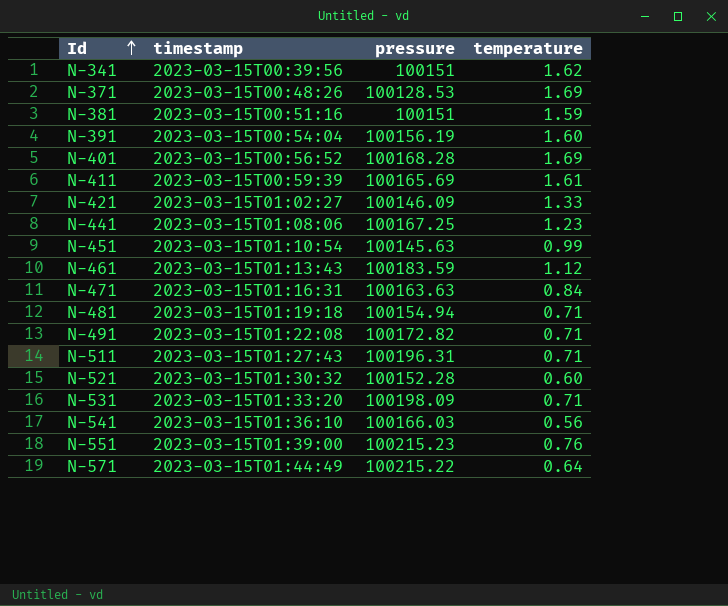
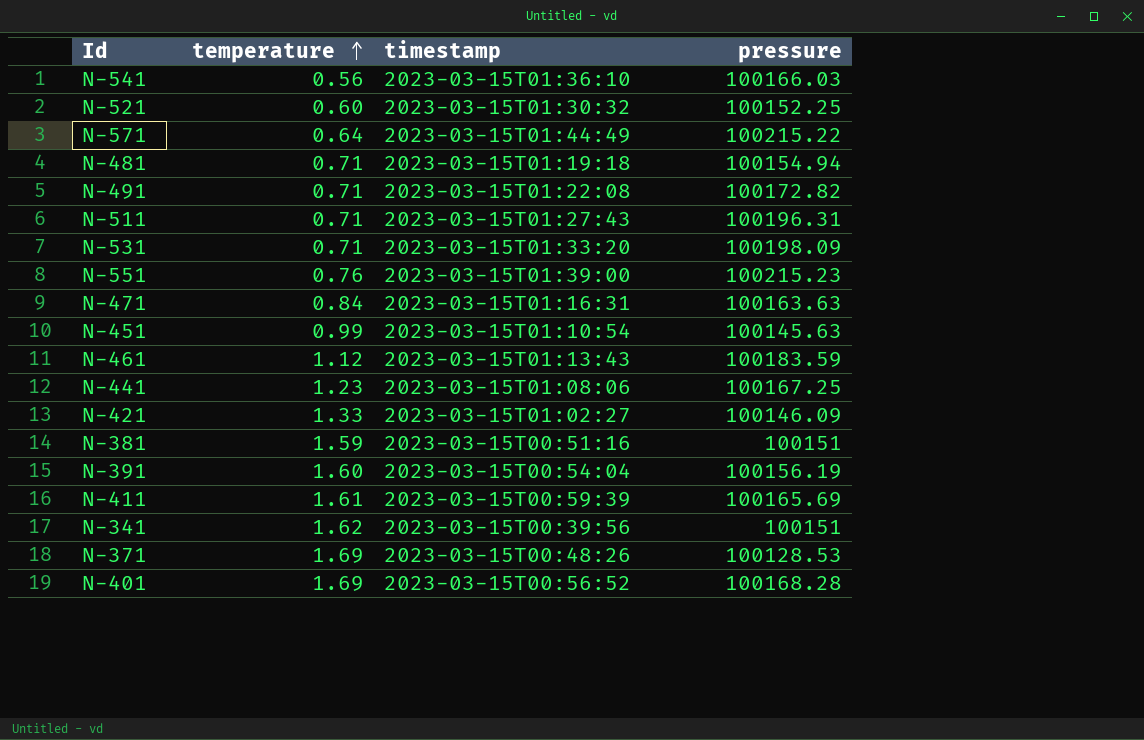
row order: Id ascending -> temperature ascending
column temperature | position: 4 -> 2
N-521 | pressure: 100152.28 -> 100152.25

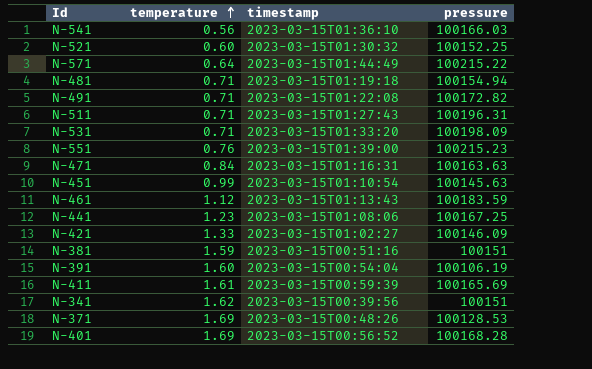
N-391 | pressure: 100156.19 -> 100106.19

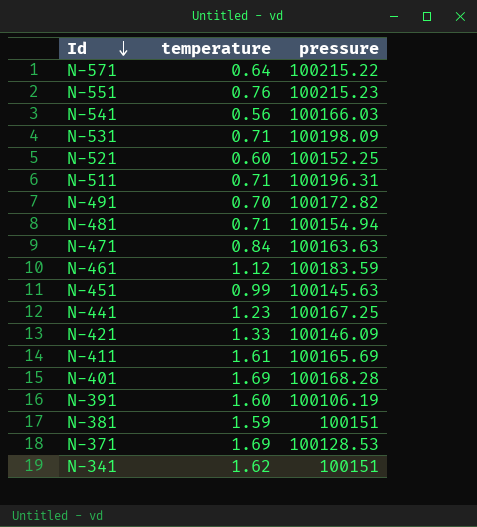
row order: temperature ascending -> Id descending
column timestamp | position: 3 -> none
N-491 | temperature: 0.71 -> 0.70

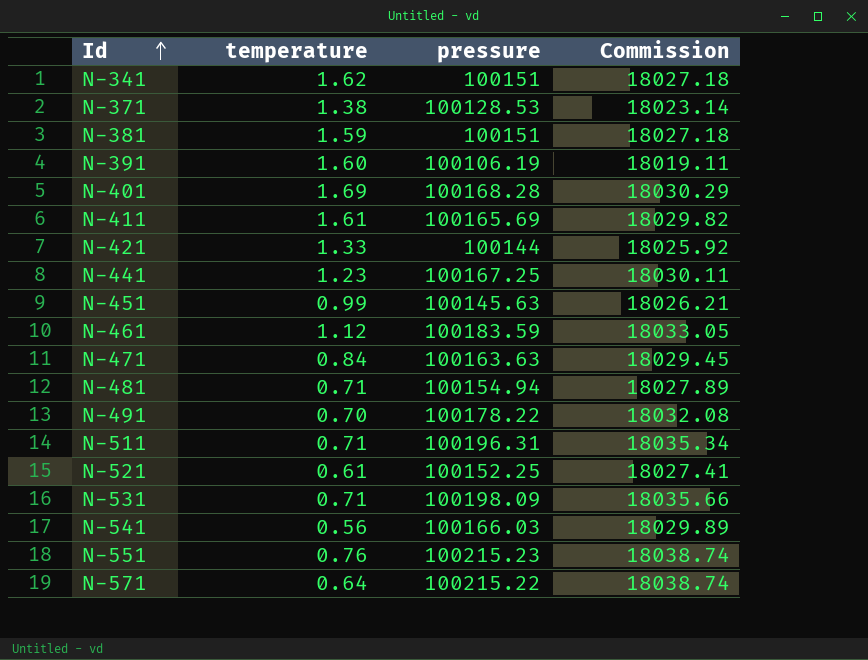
row order: Id descending -> Id ascending
column Commission | formula: none -> [pressure] * 0.18
N-371 | temperature: 1.69 -> 1.38
N-421 | pressure: 100146.09 -> 100144
N-491 | pressure: 100172.82 -> 100178.22
N-521 | temperature: 0.60 -> 0.61

